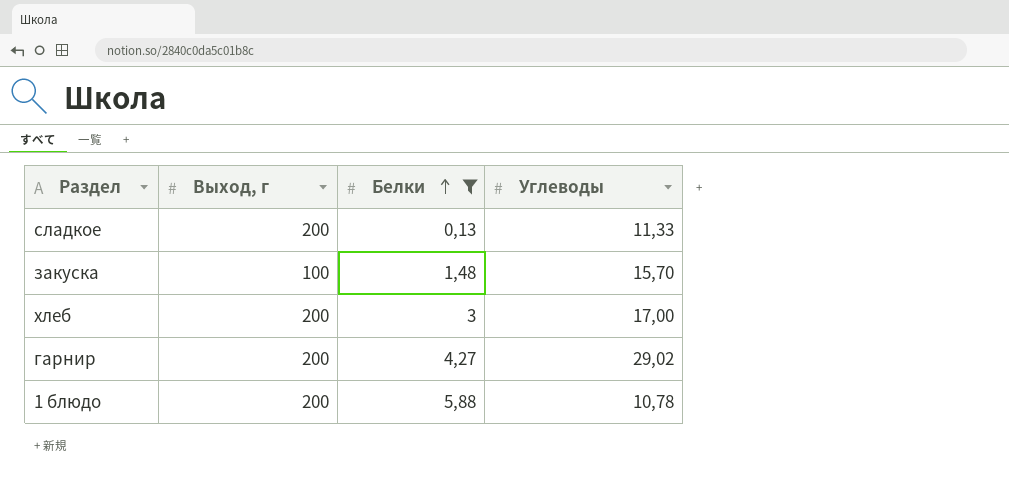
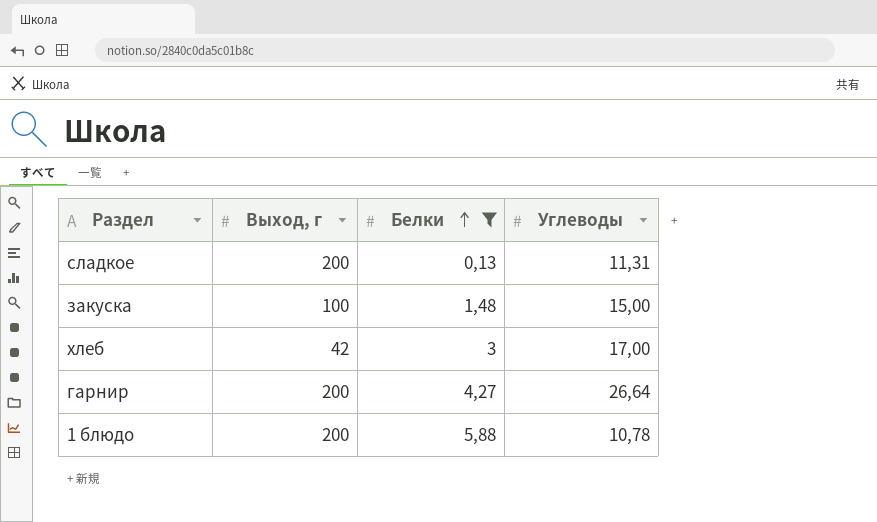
сладкое | Углеводы: 11,33 -> 11,31
закуска | Углеводы: 15,70 -> 15,00
хлеб | Выход, г: 200 -> 42
гарнир | Углеводы: 29,02 -> 26,64

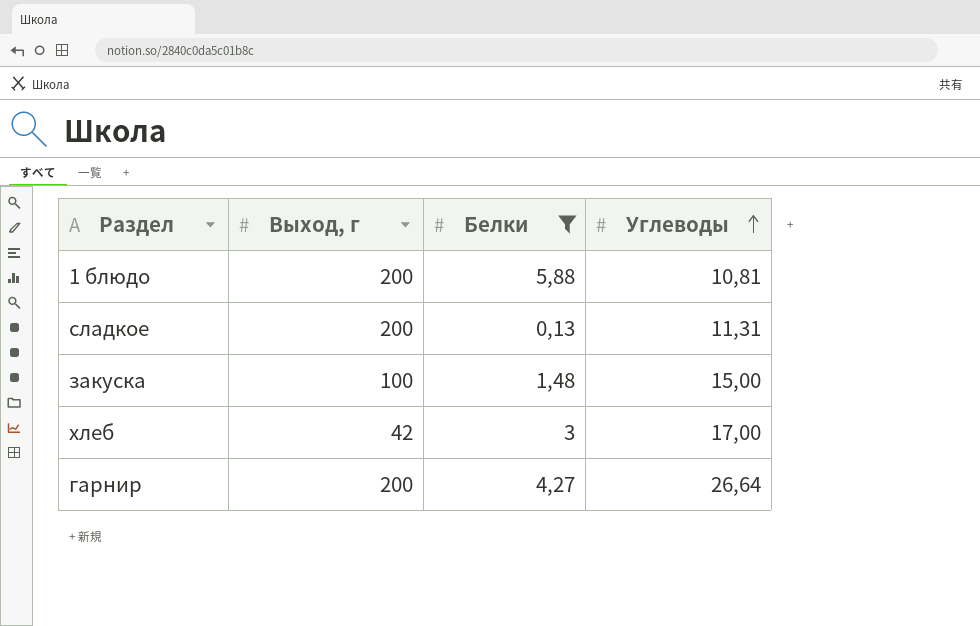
row order: Белки ascending -> Углеводы ascending
1 блюдо | Углеводы: 10,78 -> 10,81

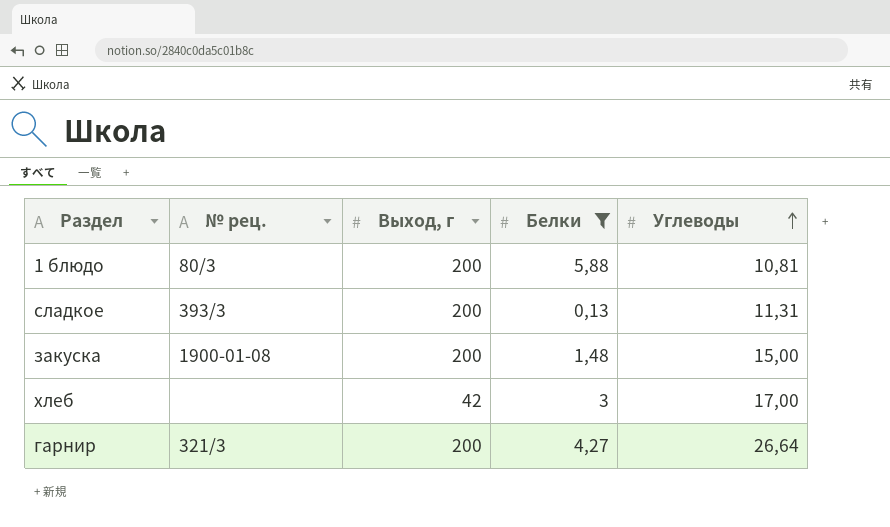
column № рец. | position: none -> 2
закуска | Выход, г: 100 -> 200

